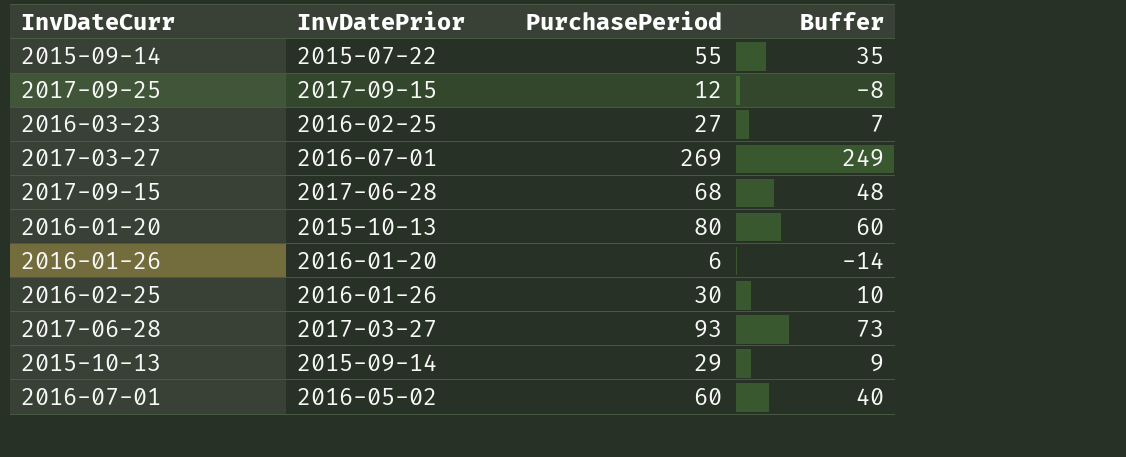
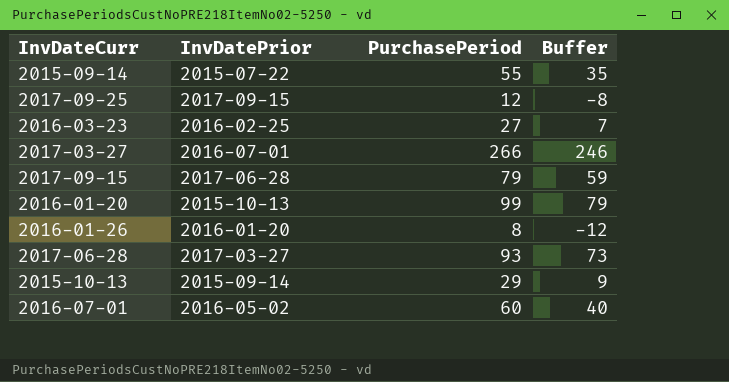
row 2016-02-25: 2016-01-26 | 30 | 10 -> none
2017-03-27 | PurchasePeriod: 269 -> 266
2017-03-27 | Buffer: 249 -> 246
2017-09-15 | PurchasePeriod: 68 -> 79
2017-09-15 | Buffer: 48 -> 59
2016-01-20 | PurchasePeriod: 80 -> 99
2016-01-20 | Buffer: 60 -> 79
2016-01-26 | PurchasePeriod: 6 -> 8
2016-01-26 | Buffer: -14 -> -12

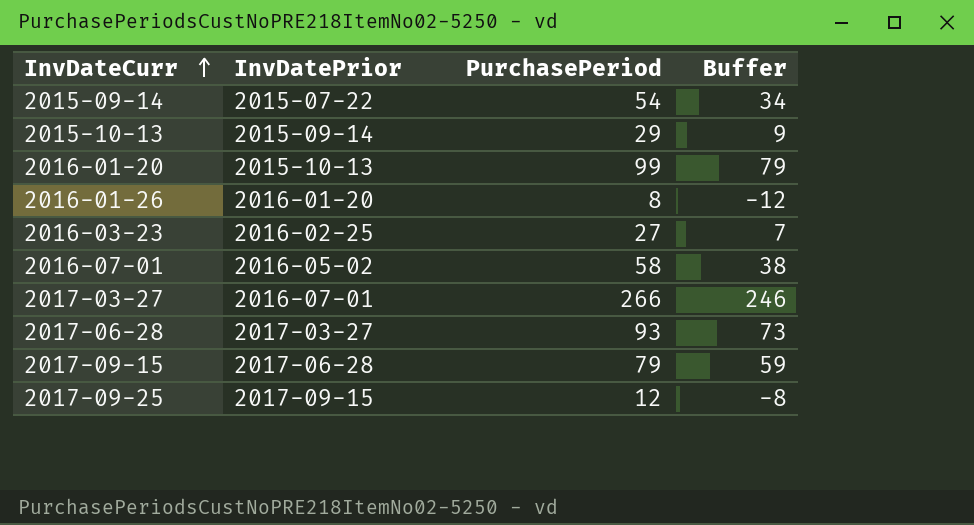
row order: none -> InvDateCurr ascending
2015-09-14 | PurchasePeriod: 55 -> 54
2015-09-14 | Buffer: 35 -> 34
2016-07-01 | PurchasePeriod: 60 -> 58
2016-07-01 | Buffer: 40 -> 38

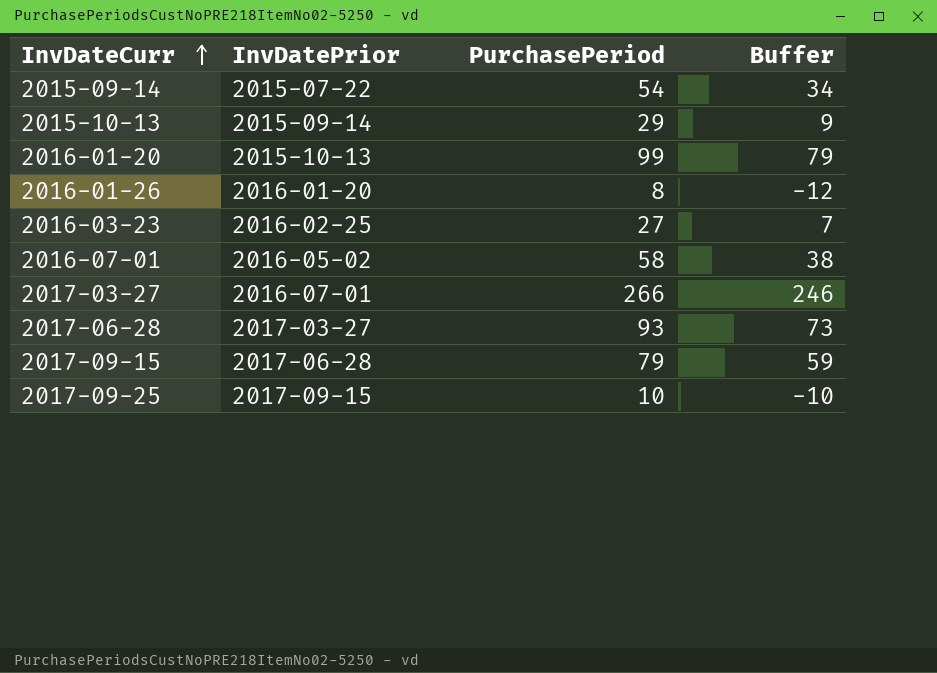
2017-09-25 | PurchasePeriod: 12 -> 10
2017-09-25 | Buffer: -8 -> -10

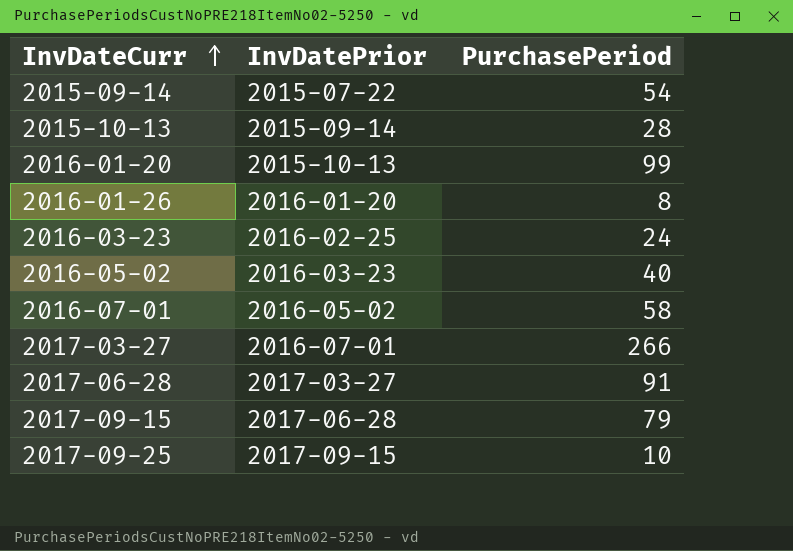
column Buffer | formula: [PurchasePeriod] - 20 -> none
2015-10-13 | PurchasePeriod: 29 -> 28
2016-03-23 | PurchasePeriod: 27 -> 24
row 2016-05-02: none -> 2016-03-23 | 40
2017-06-28 | PurchasePeriod: 93 -> 91

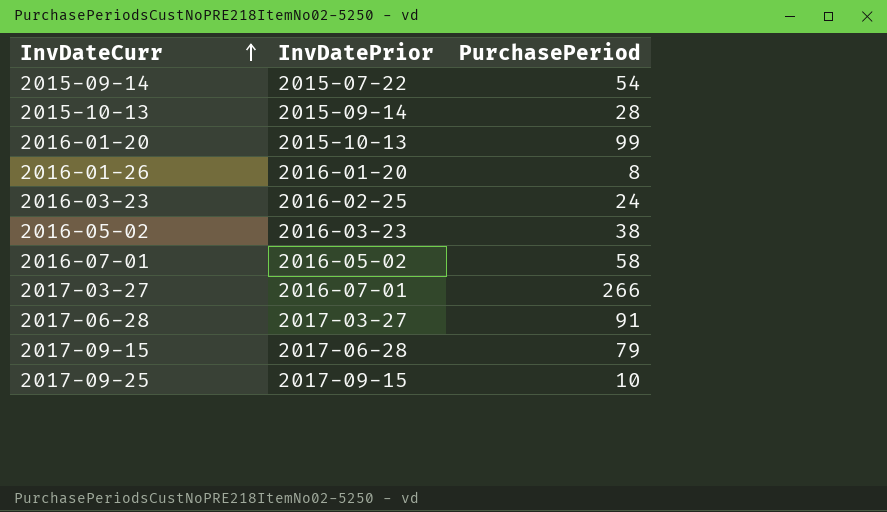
2016-05-02 | PurchasePeriod: 40 -> 38

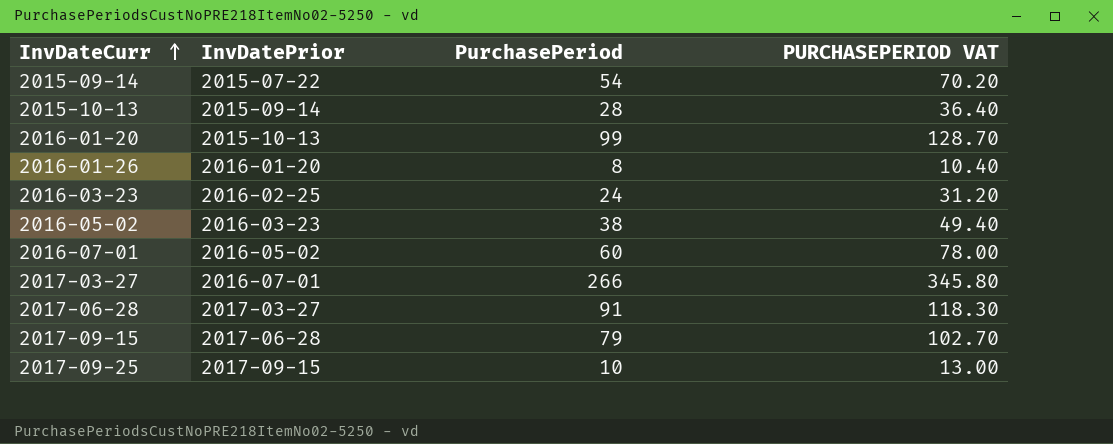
column PURCHASEPERIOD VAT | formula: none -> [PurchasePeriod] * 1.3
2016-07-01 | PurchasePeriod: 58 -> 60

